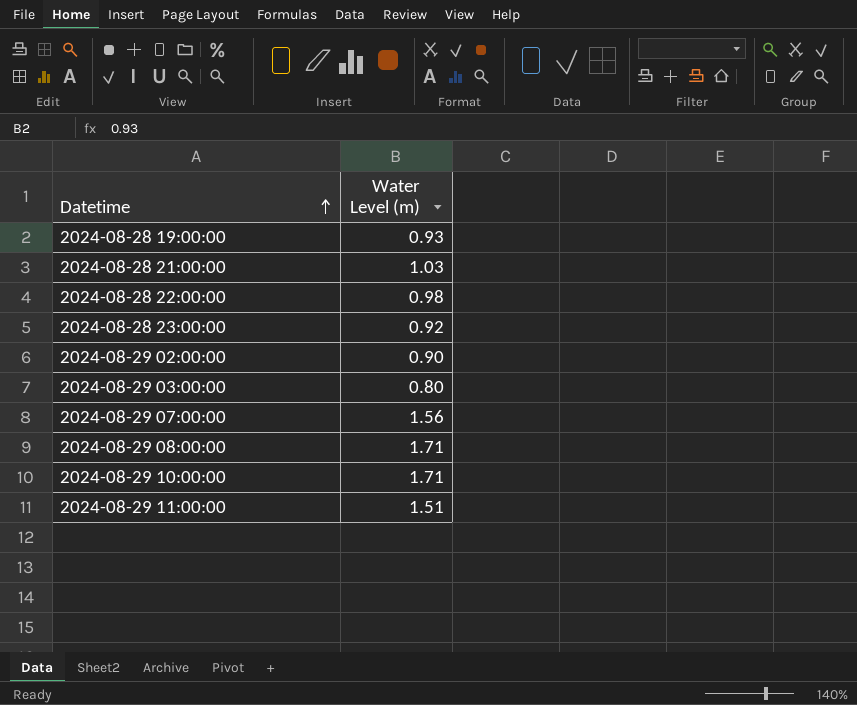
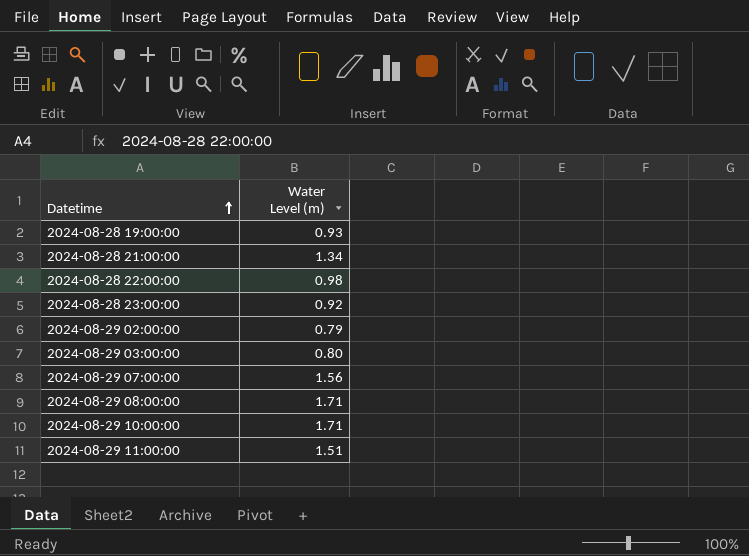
2024-08-28 21:00:00 | Water Level (m): 1.03 -> 1.34
2024-08-29 02:00:00 | Water Level (m): 0.90 -> 0.79

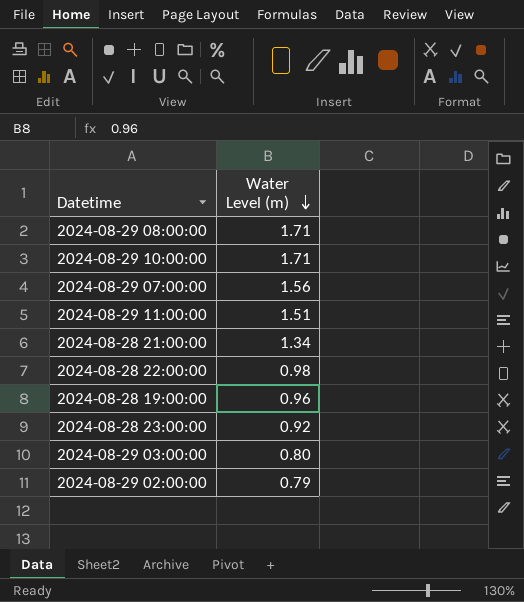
row order: Datetime ascending -> Water Level (m) descending
2024-08-28 19:00:00 | Water Level (m): 0.93 -> 0.96

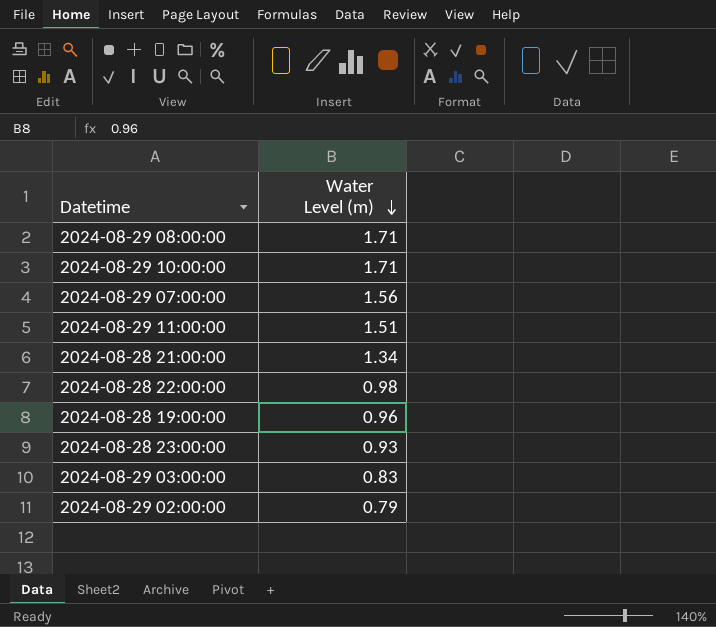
2024-08-28 23:00:00 | Water Level (m): 0.92 -> 0.93
2024-08-29 03:00:00 | Water Level (m): 0.80 -> 0.83

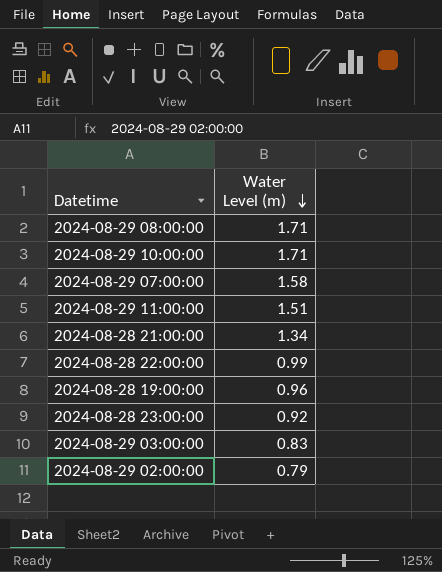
2024-08-29 07:00:00 | Water Level (m): 1.56 -> 1.58
2024-08-28 22:00:00 | Water Level (m): 0.98 -> 0.99
2024-08-28 23:00:00 | Water Level (m): 0.93 -> 0.92

